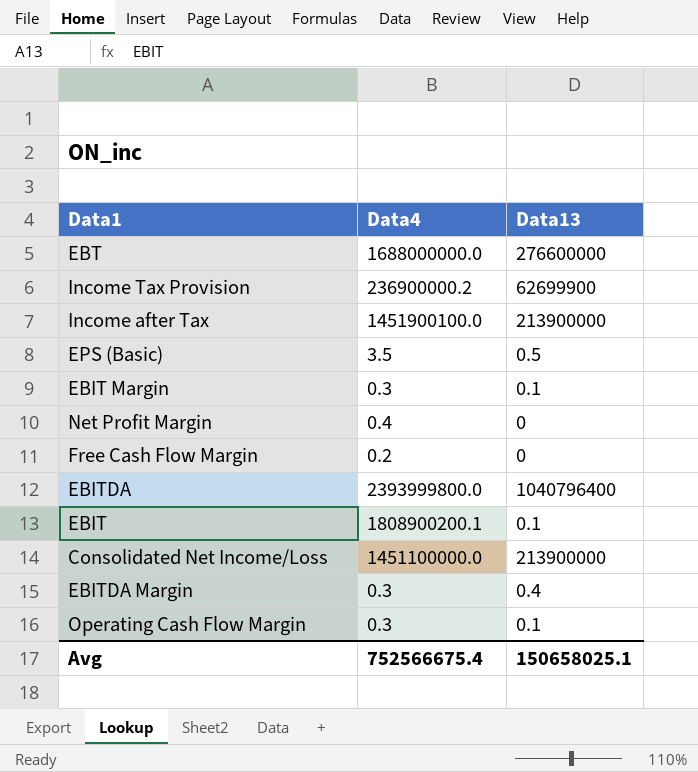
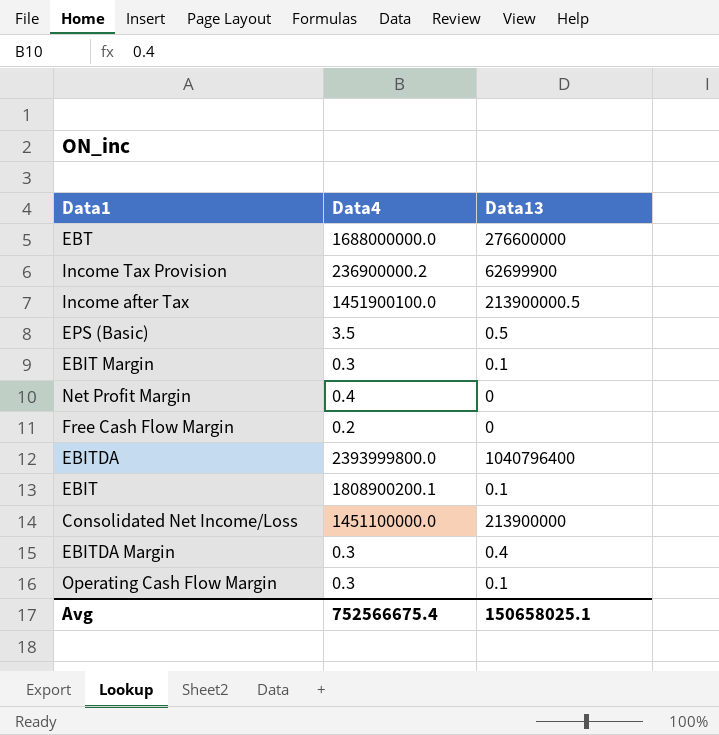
Income after Tax | Data13: 213900000 -> 213900000.5

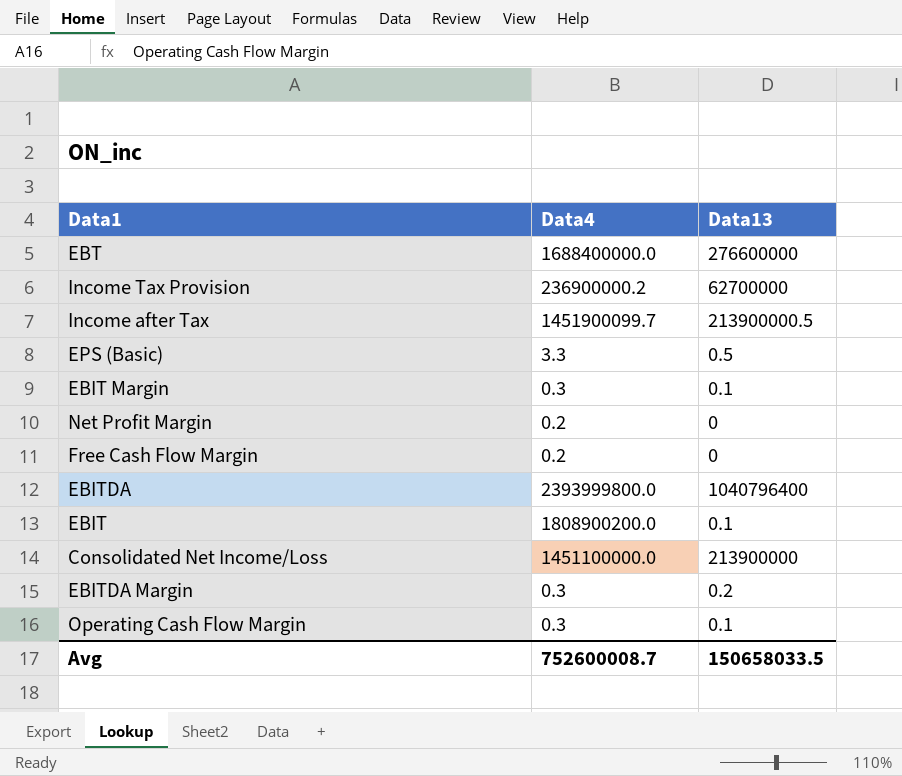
EBT | Data4: 1688000000.0 -> 1688400000.0
Income Tax Provision | Data13: 62699900 -> 62700000
Income after Tax | Data4: 1451900100.0 -> 1451900099.7
EPS (Basic) | Data4: 3.5 -> 3.3
Net Profit Margin | Data4: 0.4 -> 0.2
EBIT | Data4: 1808900200.1 -> 1808900200.0
EBITDA Margin | Data13: 0.4 -> 0.2
Avg | Data4: 752566675.4 -> 752600008.7
Avg | Data13: 150658025.1 -> 150658033.5

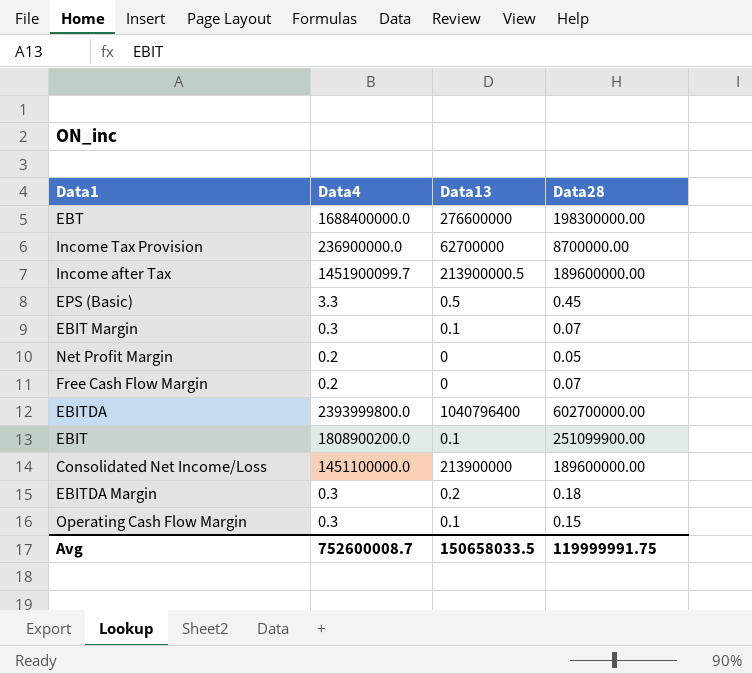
column Data28 | position: none -> 4
Income Tax Provision | Data4: 236900000.2 -> 236900000.0

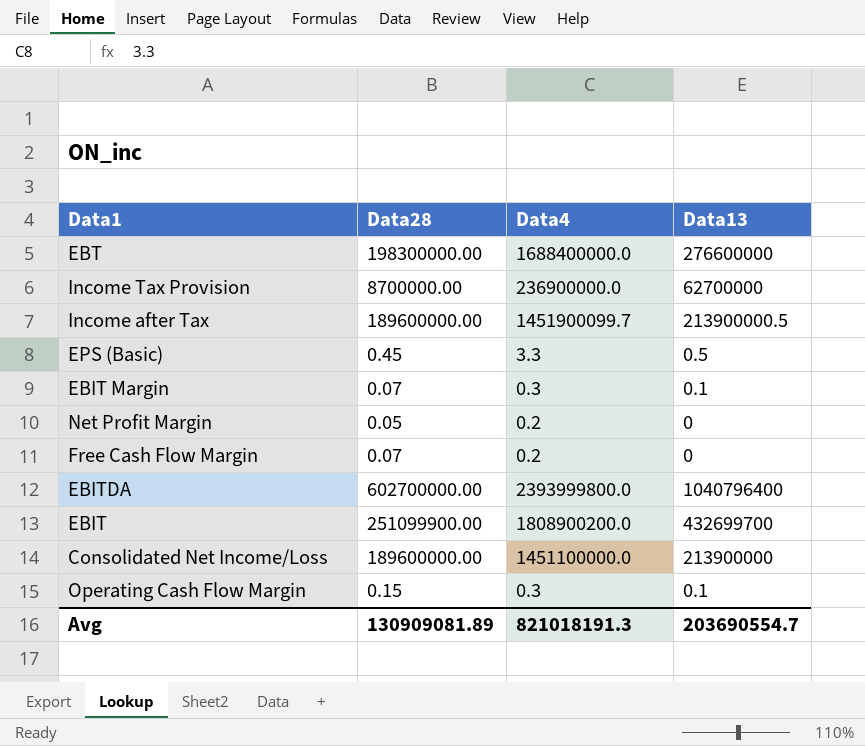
column Data28 | position: 4 -> 2
row EBITDA Margin: 0.3 | 0.2 | 0.18 -> none
EBIT | Data13: 0.1 -> 432699700
Avg | Data28: 119999991.75 -> 130909081.89
Avg | Data4: 752600008.7 -> 821018191.3
Avg | Data13: 150658033.5 -> 203690554.7

